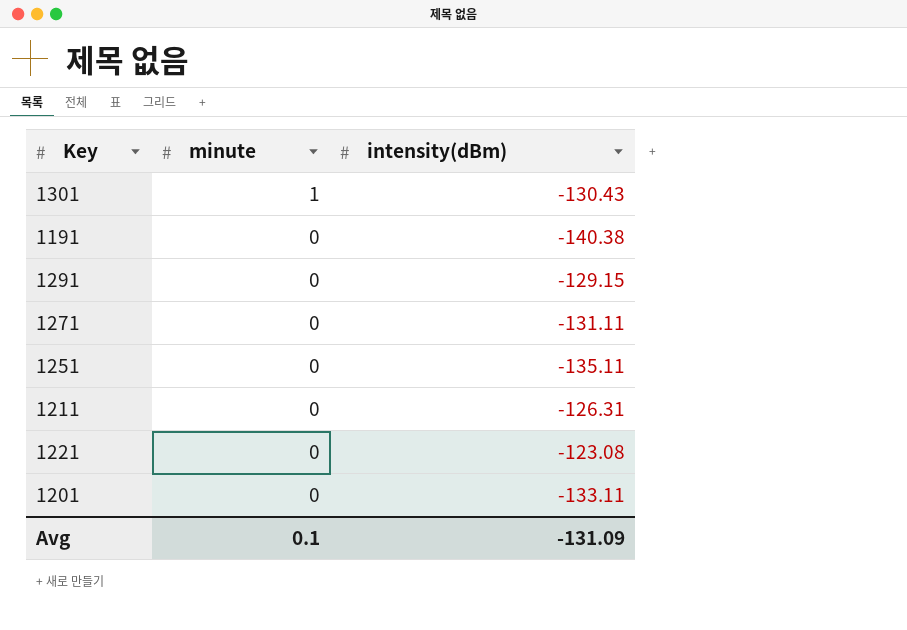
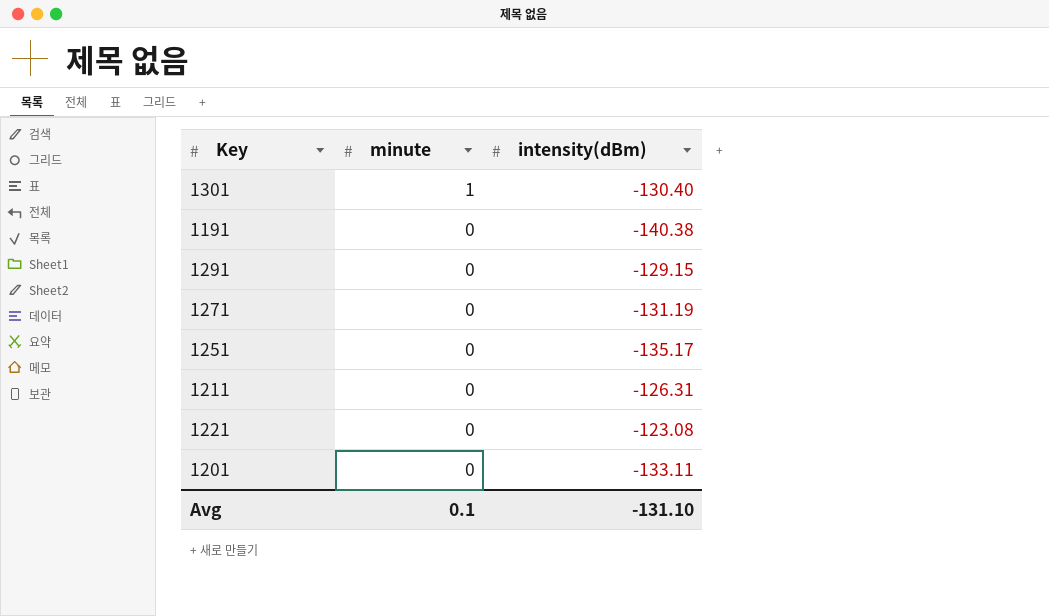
1301 | intensity(dBm): -130.43 -> -130.40
1271 | intensity(dBm): -131.11 -> -131.19
1251 | intensity(dBm): -135.11 -> -135.17
Avg | intensity(dBm): -131.09 -> -131.10

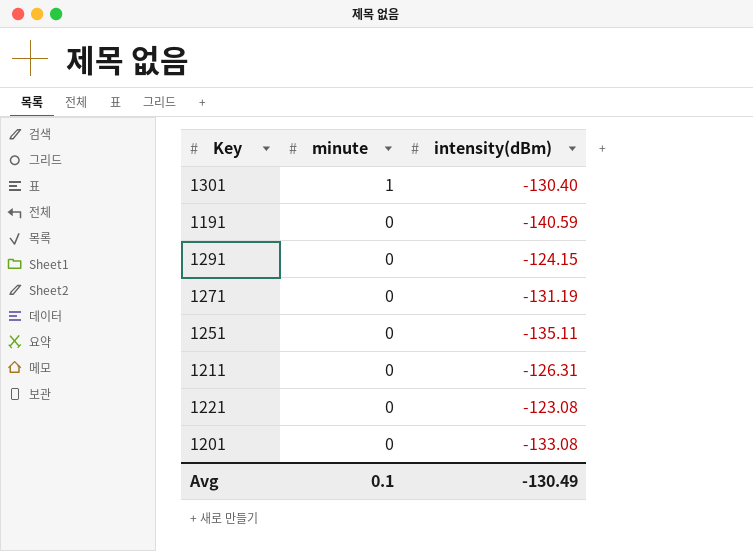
1191 | intensity(dBm): -140.38 -> -140.59
1291 | intensity(dBm): -129.15 -> -124.15
1251 | intensity(dBm): -135.17 -> -135.11
1201 | intensity(dBm): -133.11 -> -133.08
Avg | intensity(dBm): -131.10 -> -130.49

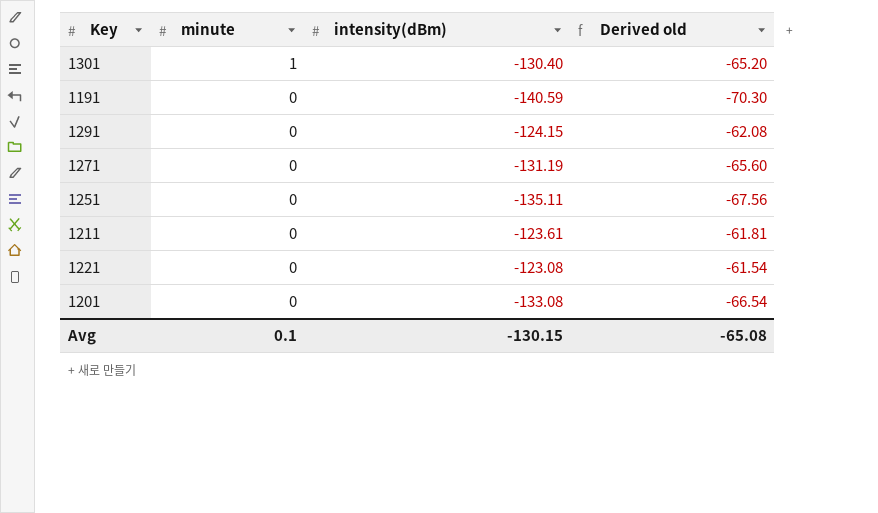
column Derived old | formula: none -> [intensity(dBm)] * 0.5
1211 | intensity(dBm): -126.31 -> -123.61
Avg | intensity(dBm): -130.49 -> -130.15

